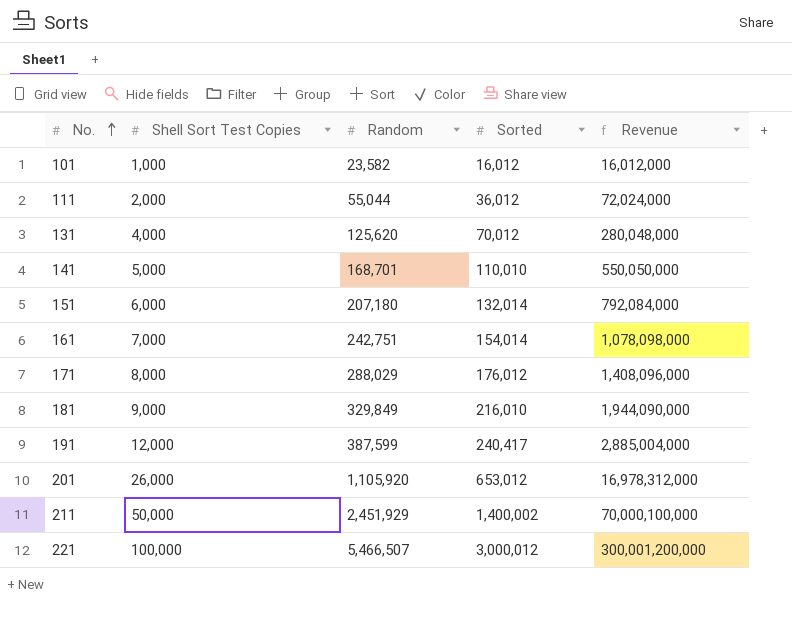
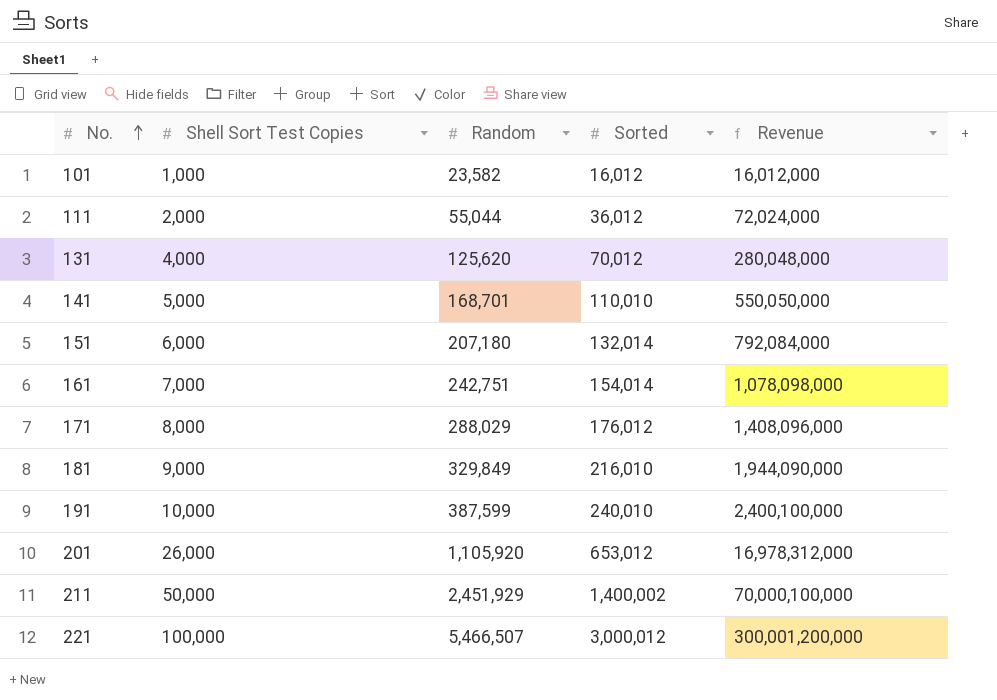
191 | Shell Sort Test Copies: 12,000 -> 10,000
191 | Sorted: 240,417 -> 240,010
191 | Revenue: 2,885,004,000 -> 2,400,100,000

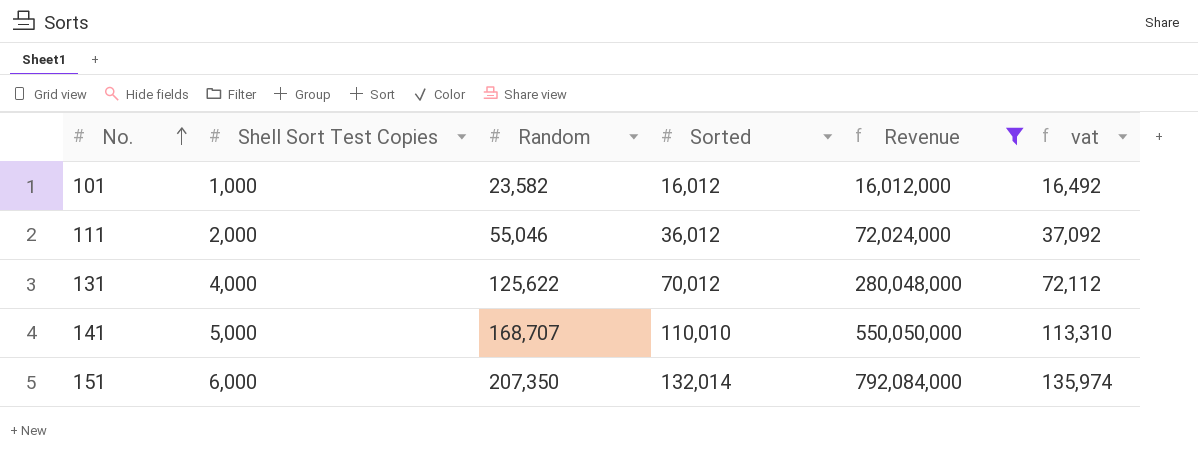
filter: none -> Revenue <= 792,084,000
column vat | formula: none -> [Sorted] * 1.03
111 | Random: 55,044 -> 55,046
131 | Random: 125,620 -> 125,622
141 | Random: 168,701 -> 168,707
151 | Random: 207,180 -> 207,350

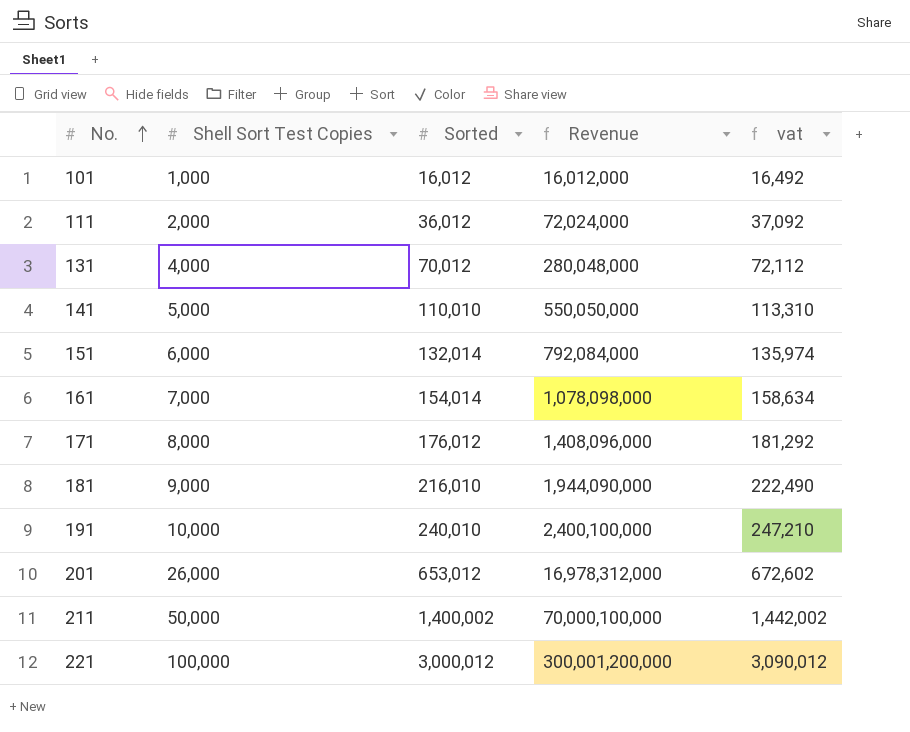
filter: Revenue <= 792,084,000 -> none
column Random | position: 3 -> none

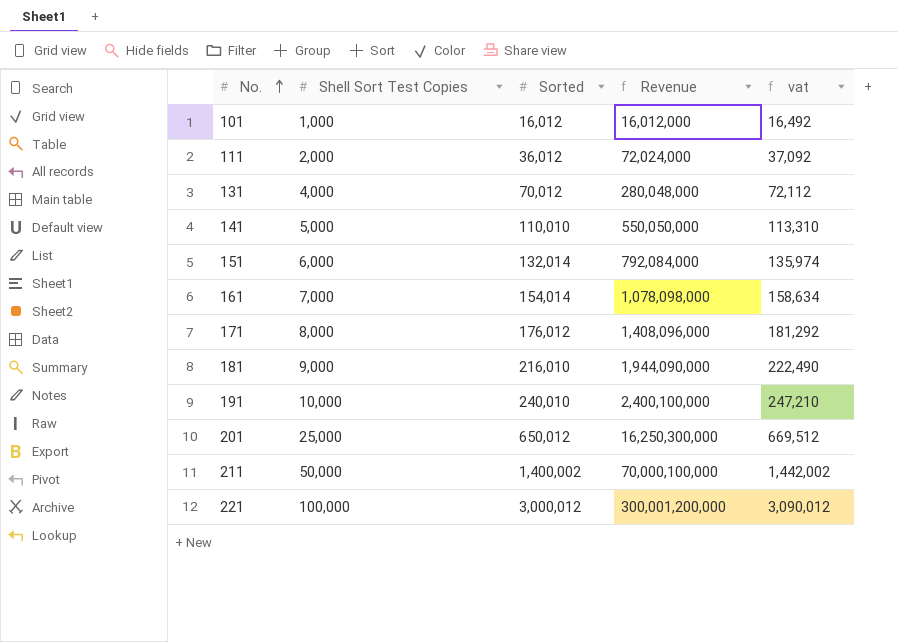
201 | Shell Sort Test Copies: 26,000 -> 25,000
201 | Sorted: 653,012 -> 650,012
201 | Revenue: 16,978,312,000 -> 16,250,300,000
201 | vat: 672,602 -> 669,512

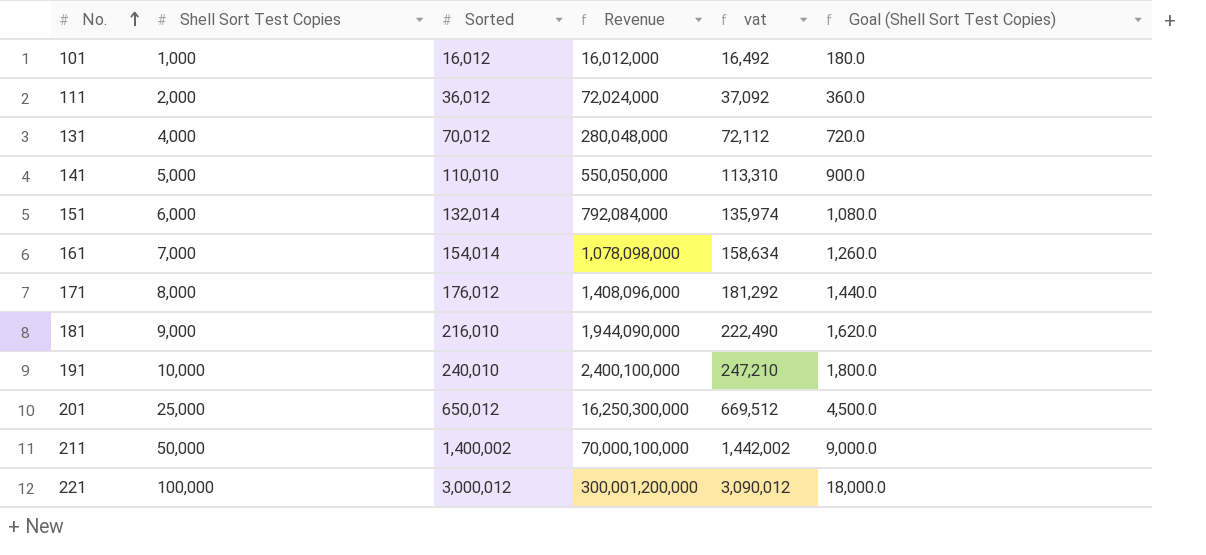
column Goal (Shell Sort Test Copies) | formula: none -> [Shell Sort Test Copies] * 0.18

